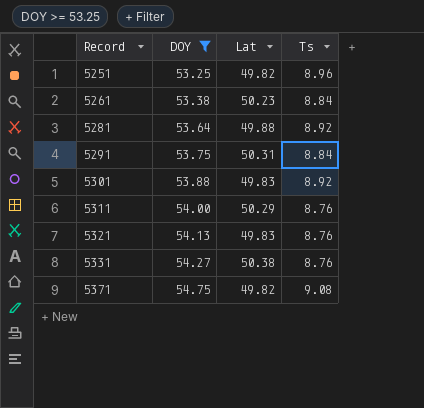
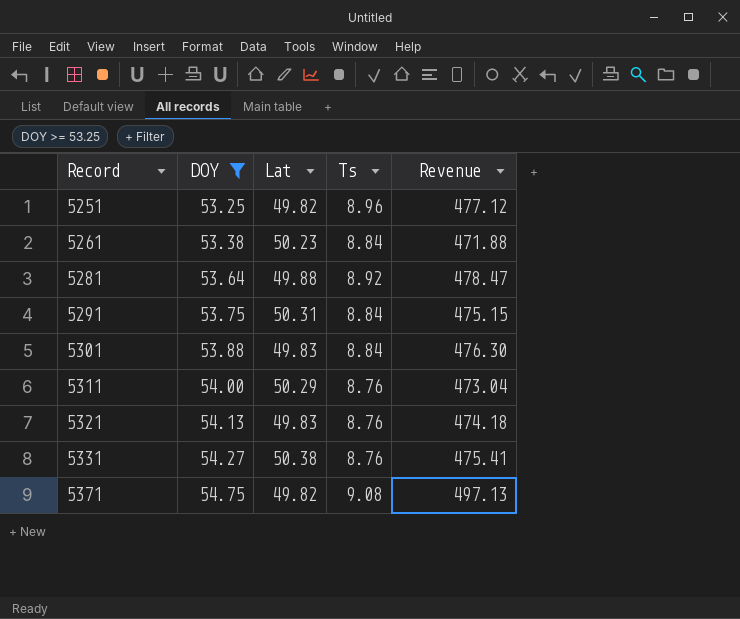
column Revenue | formula: none -> [DOY] * [Ts]
5301 | Ts: 8.92 -> 8.84

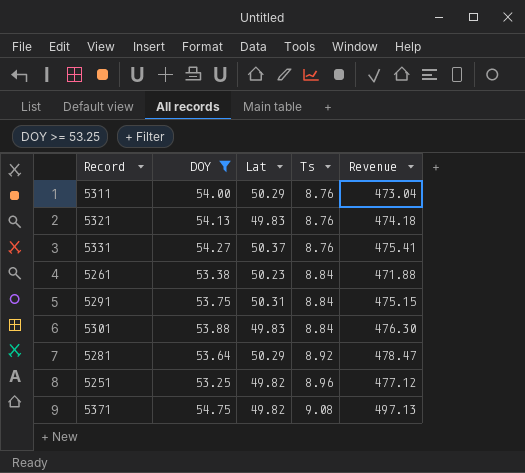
row order: Record ascending -> Ts ascending
5331 | Lat: 50.38 -> 50.37
5281 | Lat: 49.88 -> 50.29

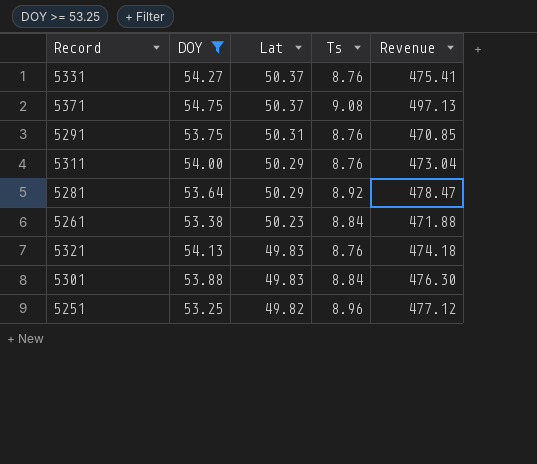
row order: Ts ascending -> Lat descending
5371 | Lat: 49.82 -> 50.37
5291 | Ts: 8.84 -> 8.76
5291 | Revenue: 475.15 -> 470.85

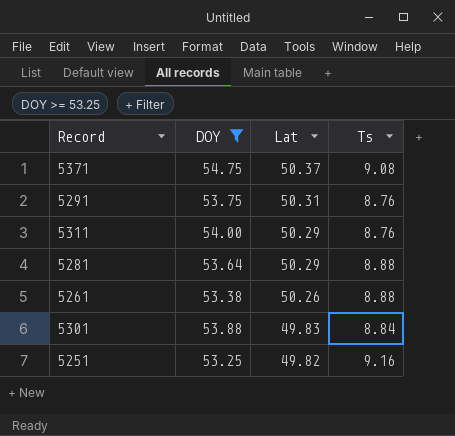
column Revenue | formula: [DOY] * [Ts] -> none
row 5331: 54.27 | 50.37 | 8.76 | 475.41 -> none
row 5321: 54.13 | 49.83 | 8.76 | 474.18 -> none
5281 | Ts: 8.92 -> 8.88
5261 | Lat: 50.23 -> 50.26
5261 | Ts: 8.84 -> 8.88
5251 | Ts: 8.96 -> 9.16

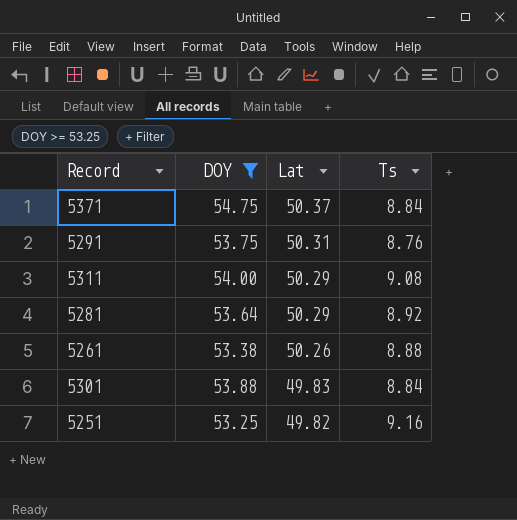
5371 | Ts: 9.08 -> 8.84
5311 | Ts: 8.76 -> 9.08
5281 | Ts: 8.88 -> 8.92

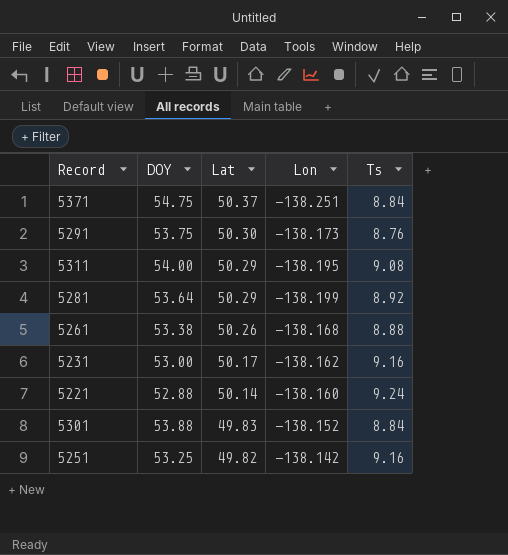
filter: DOY >= 53.25 -> none
column Lon | position: none -> 4
5291 | Lat: 50.31 -> 50.30

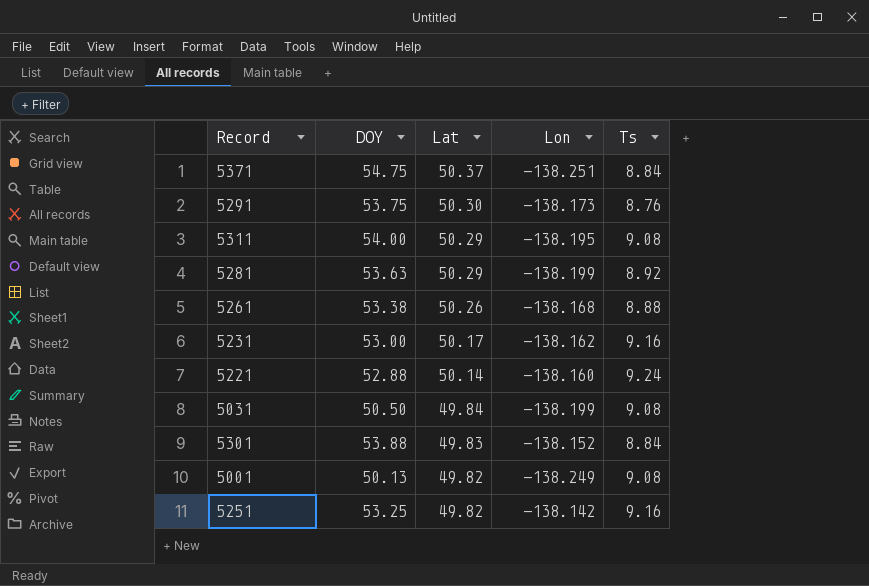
5281 | DOY: 53.64 -> 53.63
row 5031: none -> 50.50 | 49.84 | -138.199 | 9.08
row 5001: none -> 50.13 | 49.82 | -138.249 | 9.08

